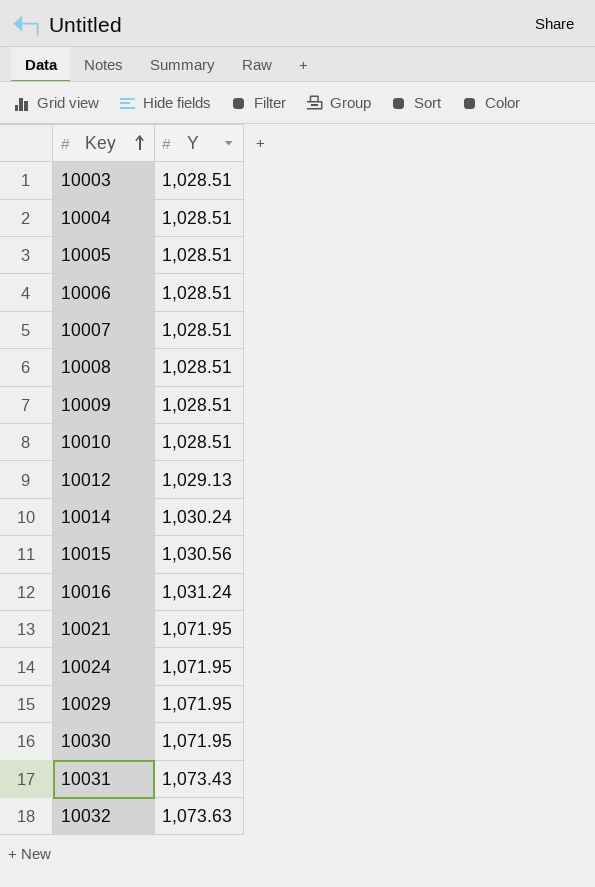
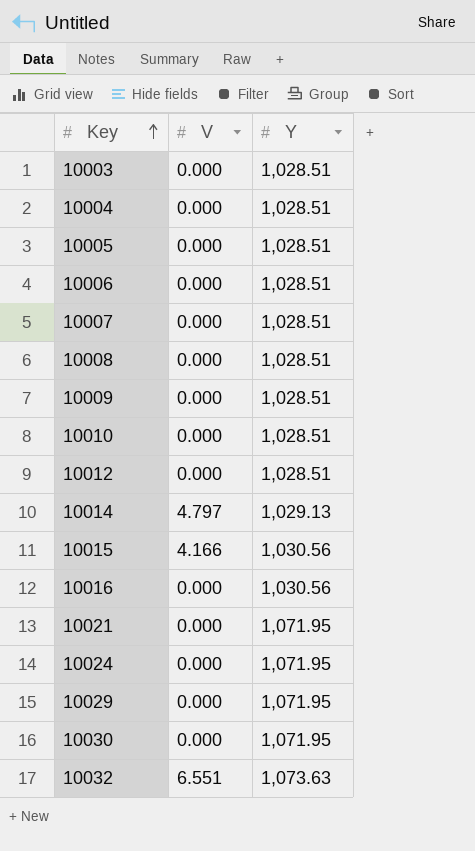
column V | position: none -> 2
row 10031: 1,073.43 -> none
10012 | Y: 1,029.13 -> 1,028.51
10014 | Y: 1,030.24 -> 1,029.13
10016 | Y: 1,031.24 -> 1,030.56

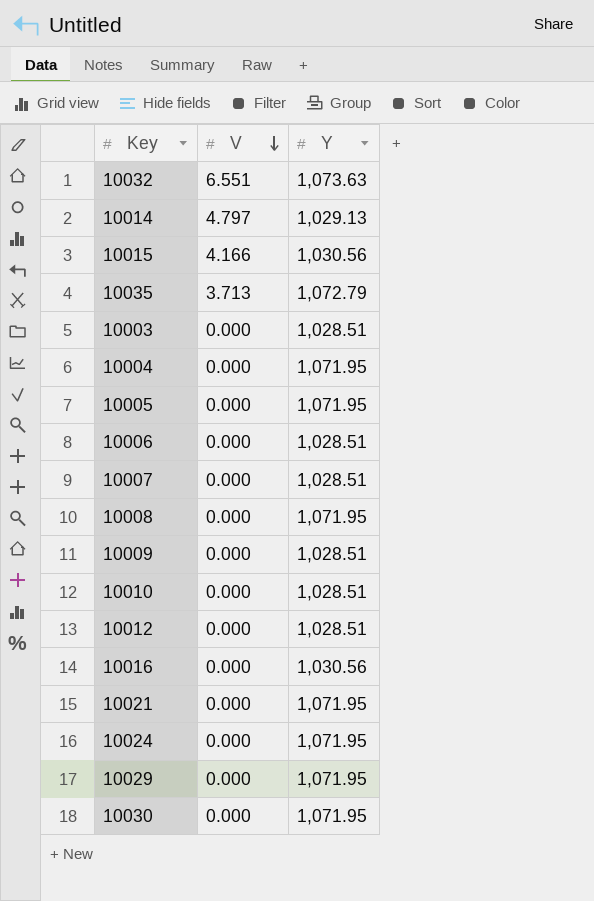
row order: Key ascending -> V descending
row 10035: none -> 3.713 | 1,072.79
10004 | Y: 1,028.51 -> 1,071.95
10005 | Y: 1,028.51 -> 1,071.95
10008 | Y: 1,028.51 -> 1,071.95

